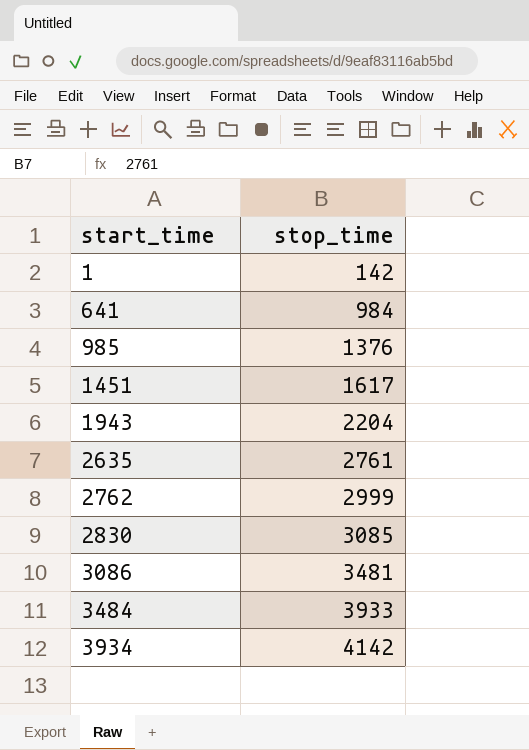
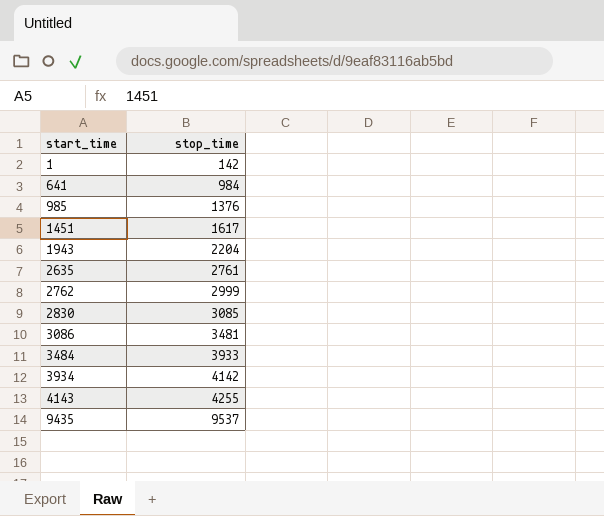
row 4143: none -> 4255
row 9435: none -> 9537

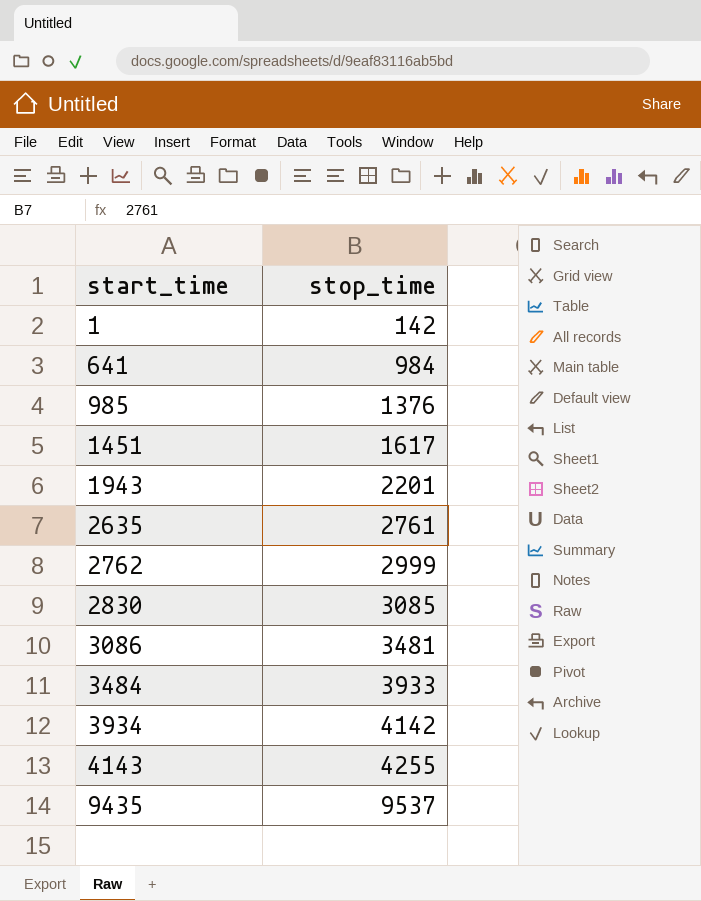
1943 | stop_time: 2204 -> 2201

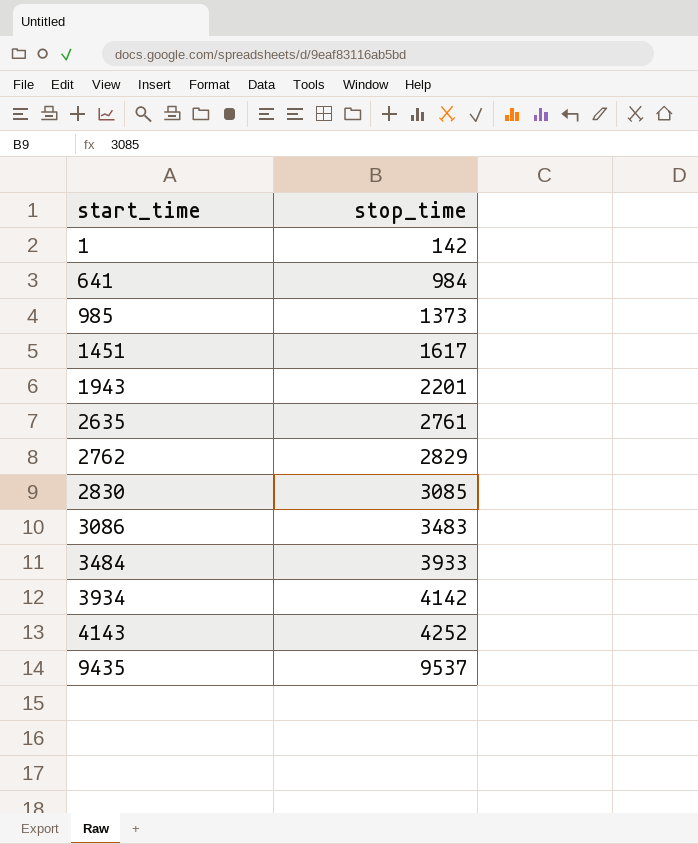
985 | stop_time: 1376 -> 1373
2762 | stop_time: 2999 -> 2829
3086 | stop_time: 3481 -> 3483
4143 | stop_time: 4255 -> 4252

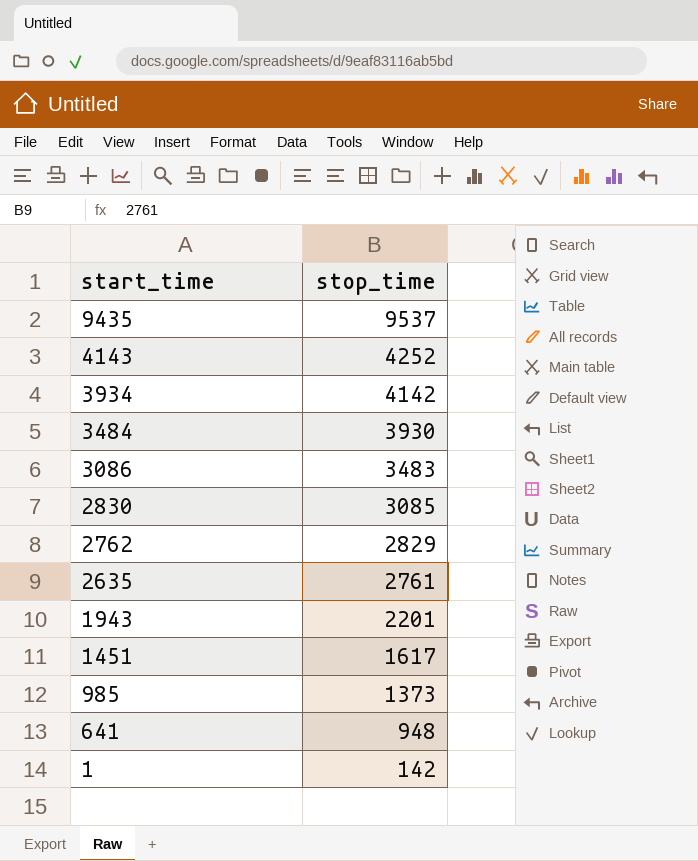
row order: start_time ascending -> start_time descending
3484 | stop_time: 3933 -> 3930
641 | stop_time: 984 -> 948

